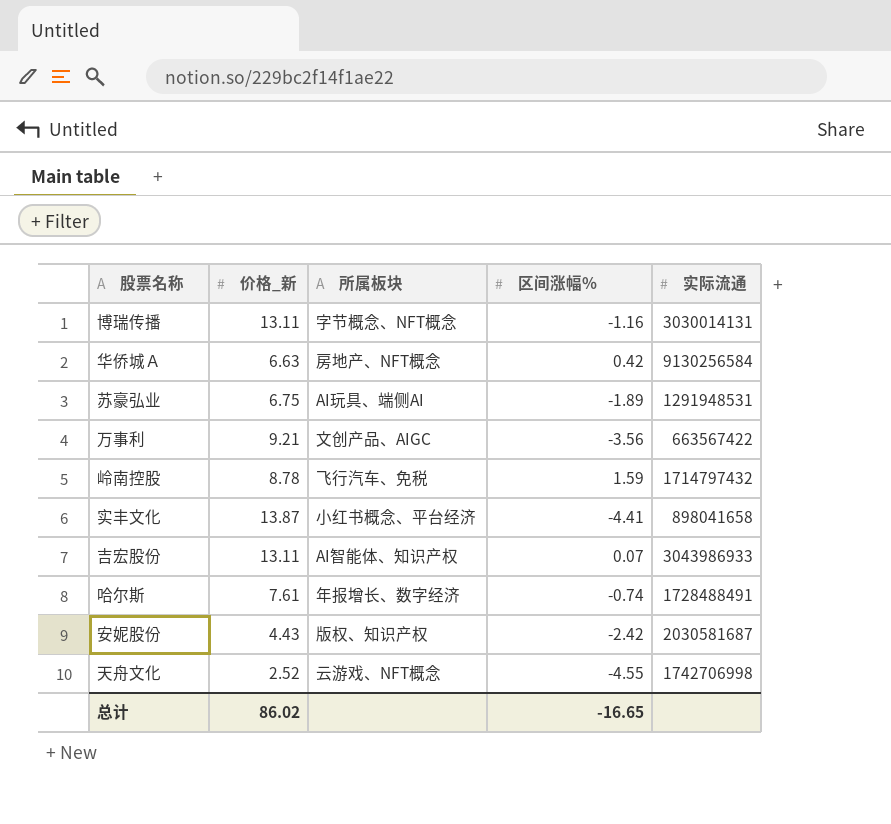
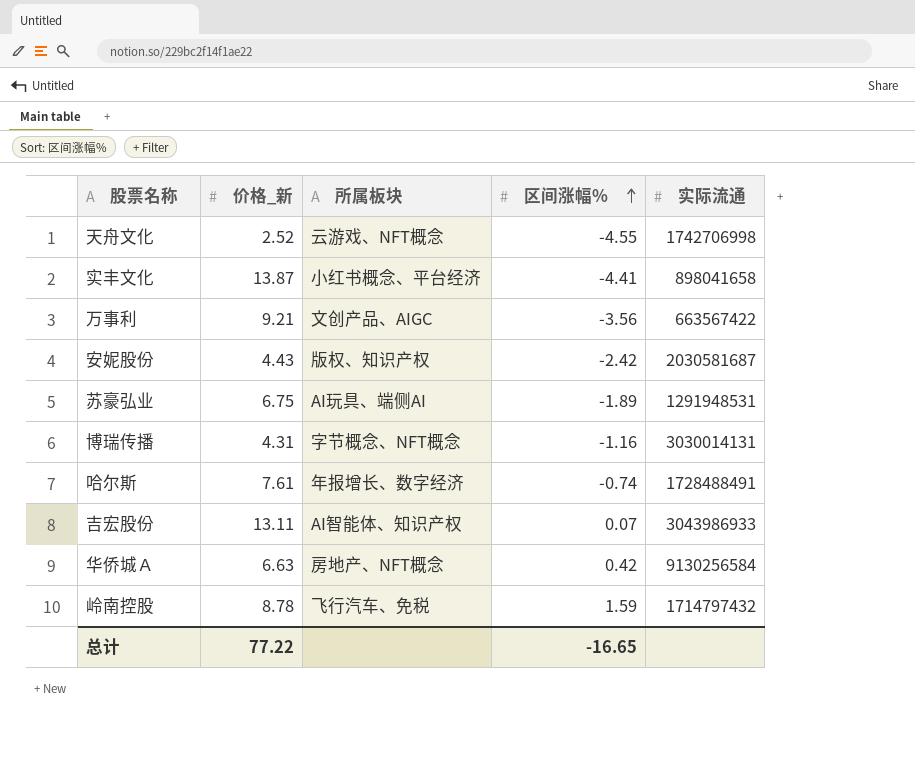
row order: none -> 区间涨幅% ascending
博瑞传播 | 价格_新: 13.11 -> 4.31
总计 | 价格_新: 86.02 -> 77.22

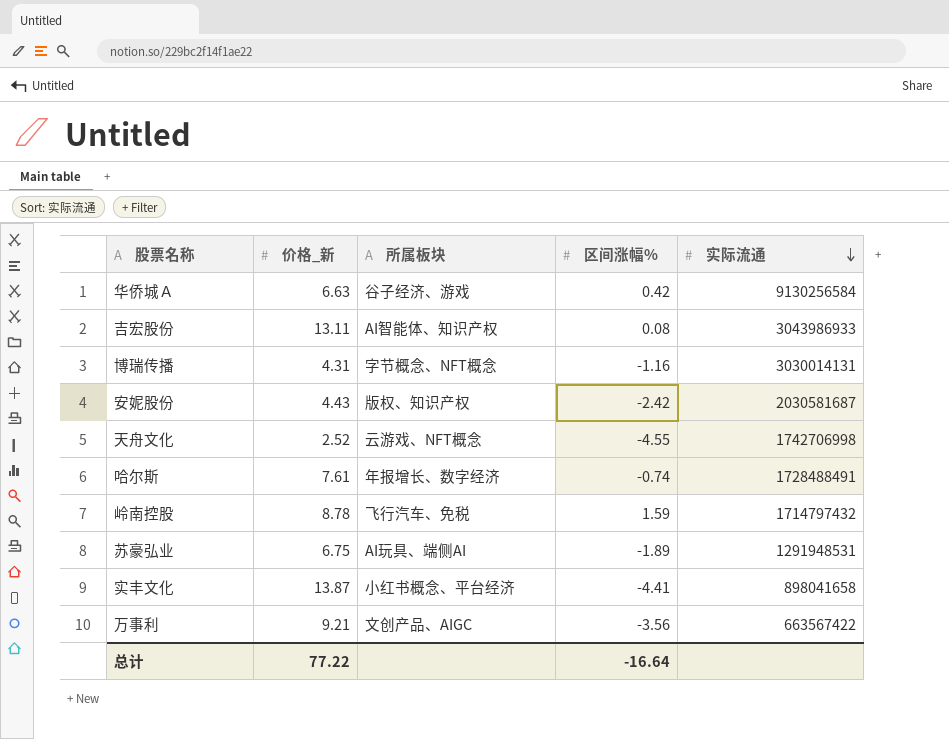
row order: 区间涨幅% ascending -> 实际流通 descending
华侨城Ａ | 所属板块: 房地产、NFT概念 -> 谷子经济、游戏
吉宏股份 | 区间涨幅%: 0.07 -> 0.08
总计 | 区间涨幅%: -16.65 -> -16.64

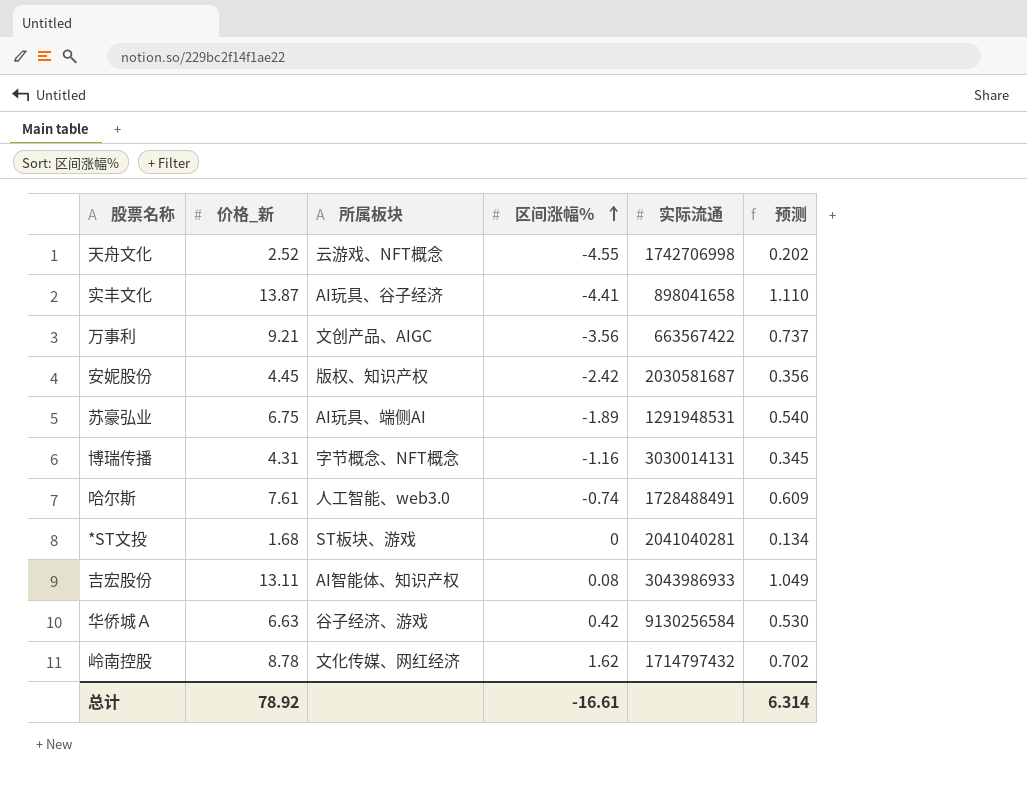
row order: 实际流通 descending -> 区间涨幅% ascending
column 预测 | formula: none -> [价格_新] * 0.08
实丰文化 | 所属板块: 小红书概念、平台经济 -> AI玩具、谷子经济
安妮股份 | 价格_新: 4.43 -> 4.45
哈尔斯 | 所属板块: 年报增长、数字经济 -> 人工智能、web3.0
row *ST文投: none -> 1.68 | ST板块、游戏 | 0 | 2041040281 | 0.134
岭南控股 | 所属板块: 飞行汽车、免税 -> 文化传媒、网红经济
岭南控股 | 区间涨幅%: 1.59 -> 1.62
总计 | 价格_新: 77.22 -> 78.92
总计 | 区间涨幅%: -16.64 -> -16.61

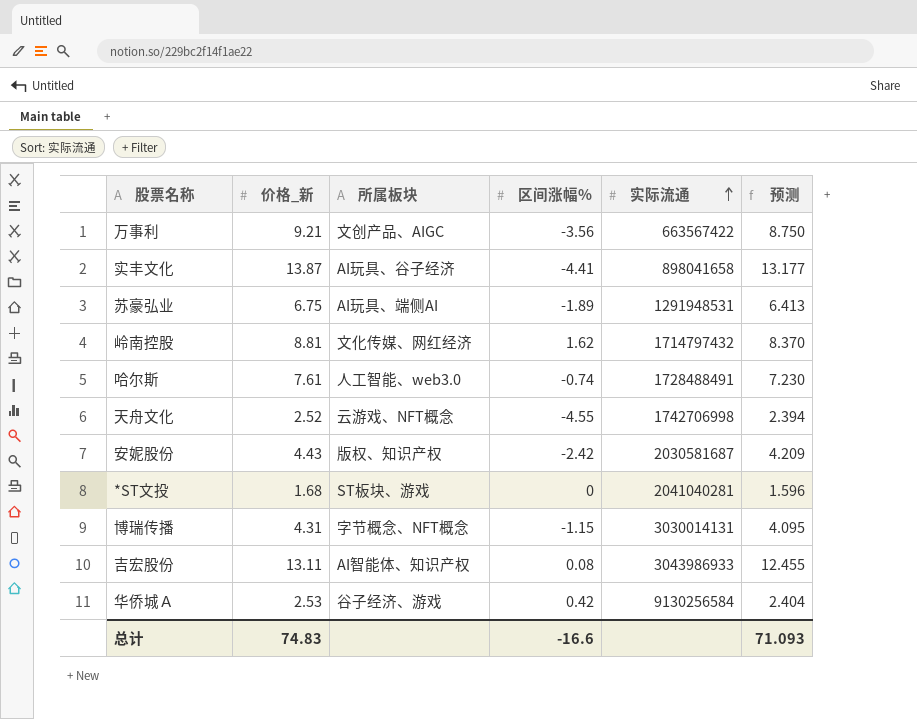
row order: 区间涨幅% ascending -> 实际流通 ascending
column 预测 | formula: [价格_新] * 0.08 -> [价格_新] * 0.95
岭南控股 | 价格_新: 8.78 -> 8.81
安妮股份 | 价格_新: 4.45 -> 4.43
博瑞传播 | 区间涨幅%: -1.16 -> -1.15
华侨城Ａ | 价格_新: 6.63 -> 2.53
总计 | 价格_新: 78.92 -> 74.83
总计 | 区间涨幅%: -16.61 -> -16.6
总计 | 预测: 6.314 -> 71.093

